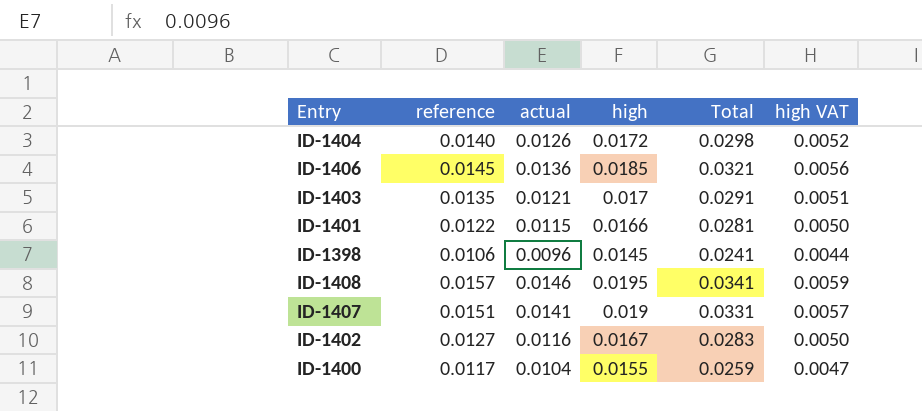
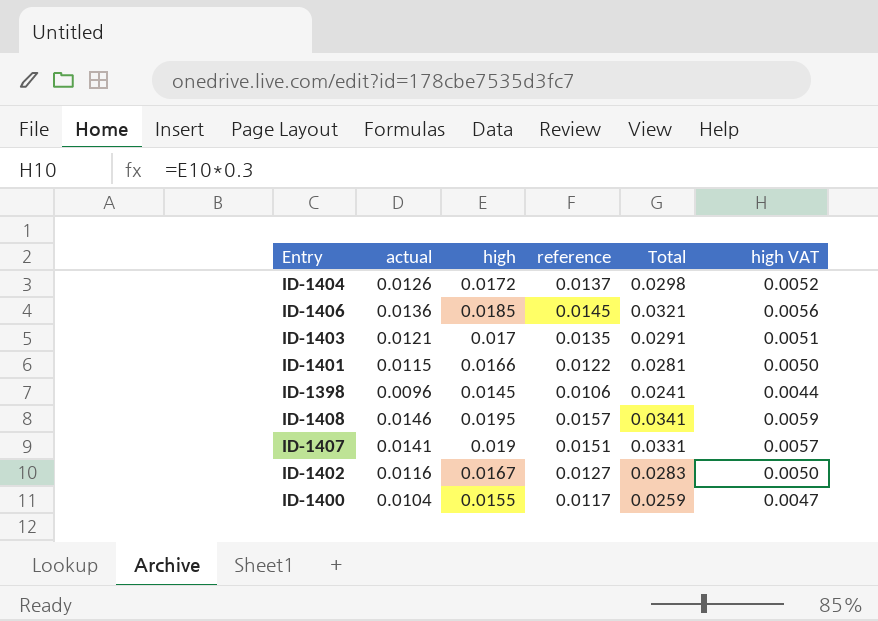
column reference | position: 2 -> 4
ID-1404 | reference: 0.0140 -> 0.0137

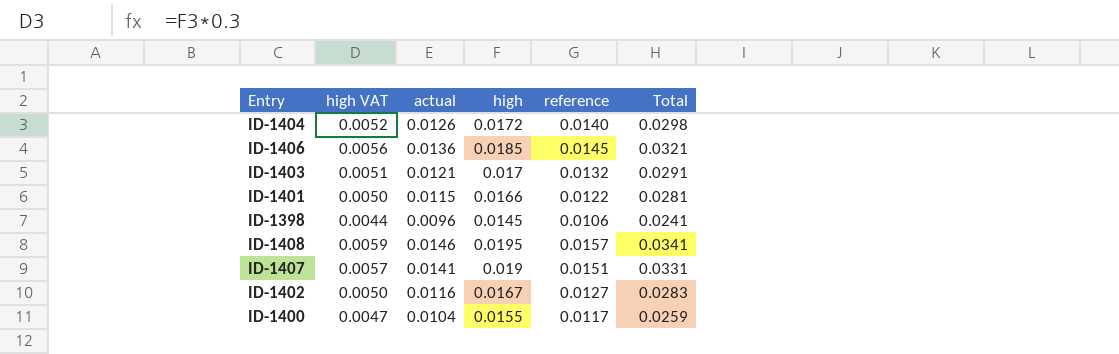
column high VAT | position: 6 -> 2
ID-1404 | reference: 0.0137 -> 0.0140
ID-1403 | reference: 0.0135 -> 0.0132

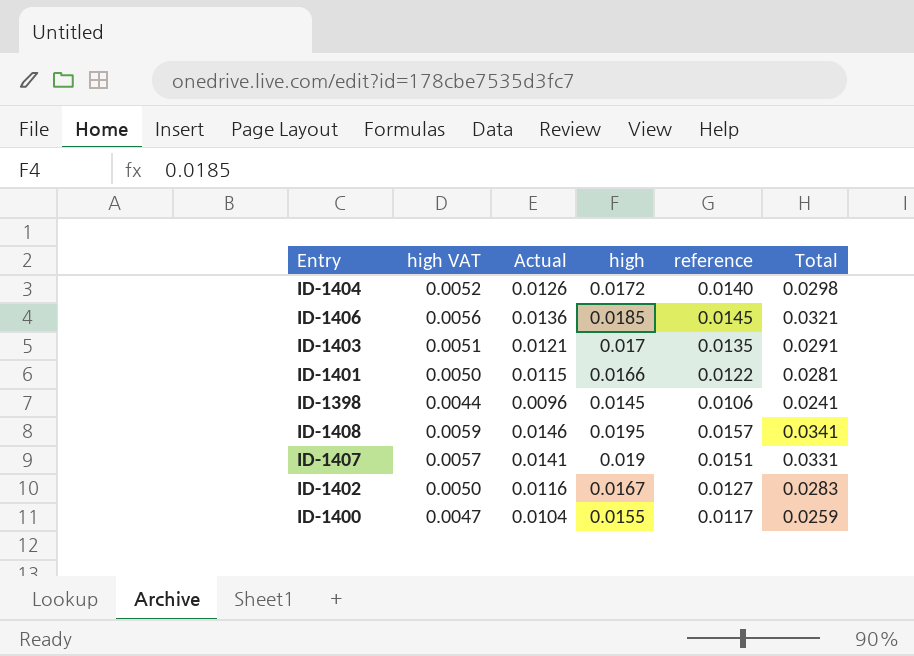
column name: actual -> Actual
ID-1403 | reference: 0.0132 -> 0.0135

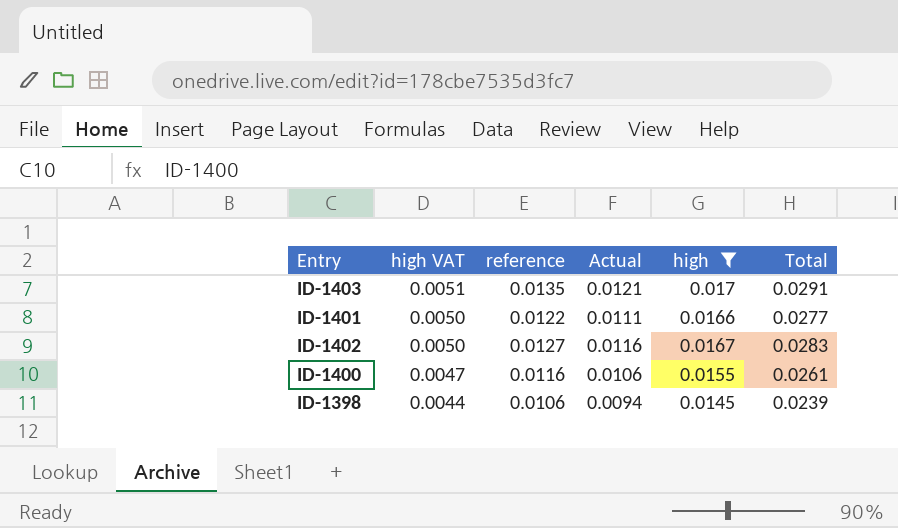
filter: none -> high <= 0.017
row order: none -> high VAT descending
column reference | position: 5 -> 3
ID-1401 | Actual: 0.0115 -> 0.0111
ID-1401 | Total: 0.0281 -> 0.0277
ID-1400 | reference: 0.0117 -> 0.0116
ID-1400 | Actual: 0.0104 -> 0.0106
ID-1400 | Total: 0.0259 -> 0.0261
ID-1398 | Actual: 0.0096 -> 0.0094
ID-1398 | Total: 0.0241 -> 0.0239

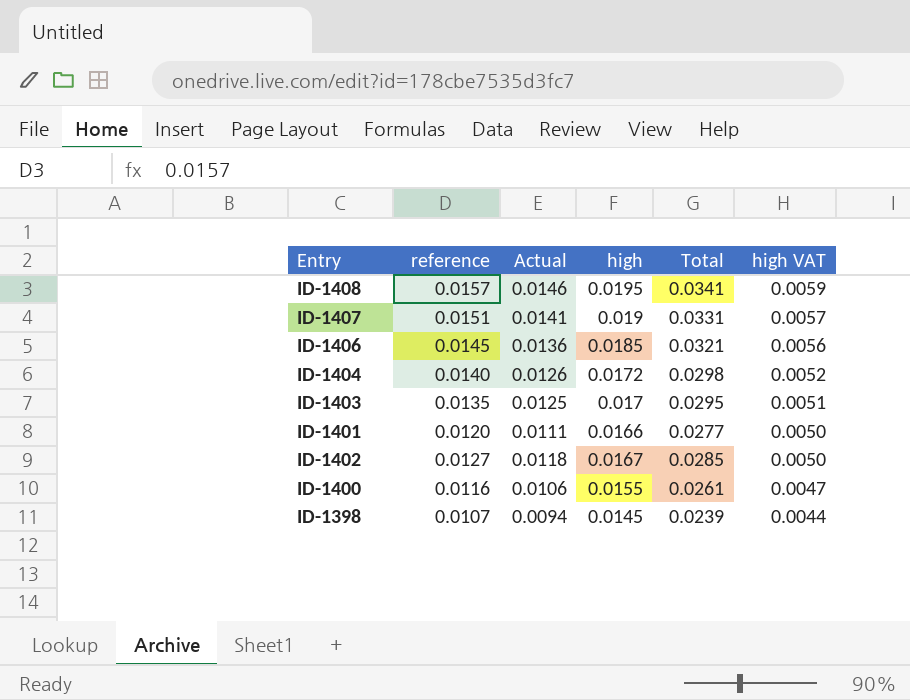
filter: high <= 0.017 -> none
column high VAT | position: 2 -> 6
ID-1403 | Actual: 0.0121 -> 0.0125
ID-1403 | Total: 0.0291 -> 0.0295
ID-1401 | reference: 0.0122 -> 0.0120
ID-1402 | Actual: 0.0116 -> 0.0118
ID-1402 | Total: 0.0283 -> 0.0285
ID-1398 | reference: 0.0106 -> 0.0107

